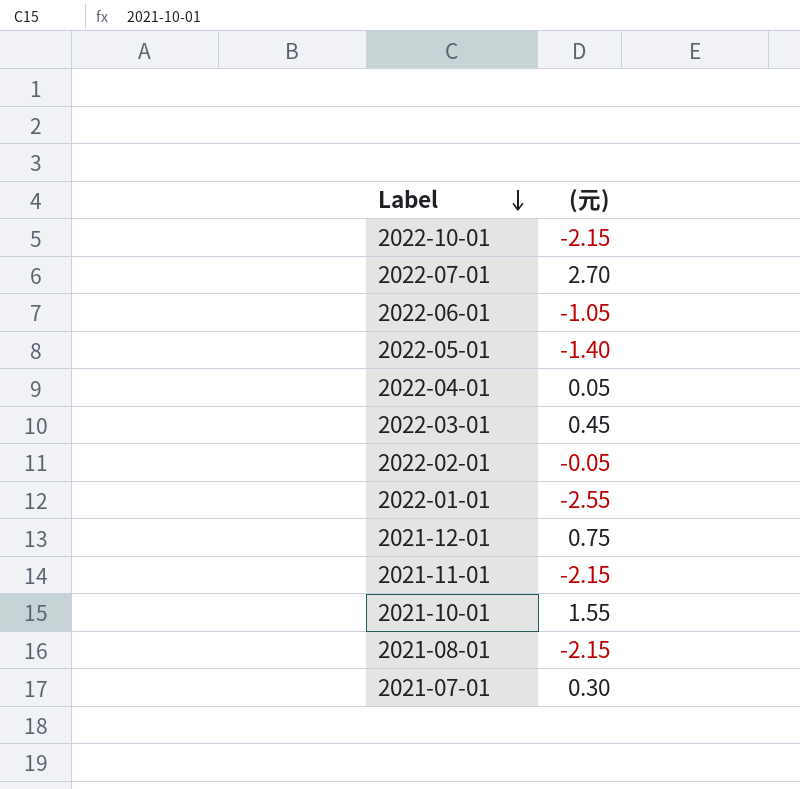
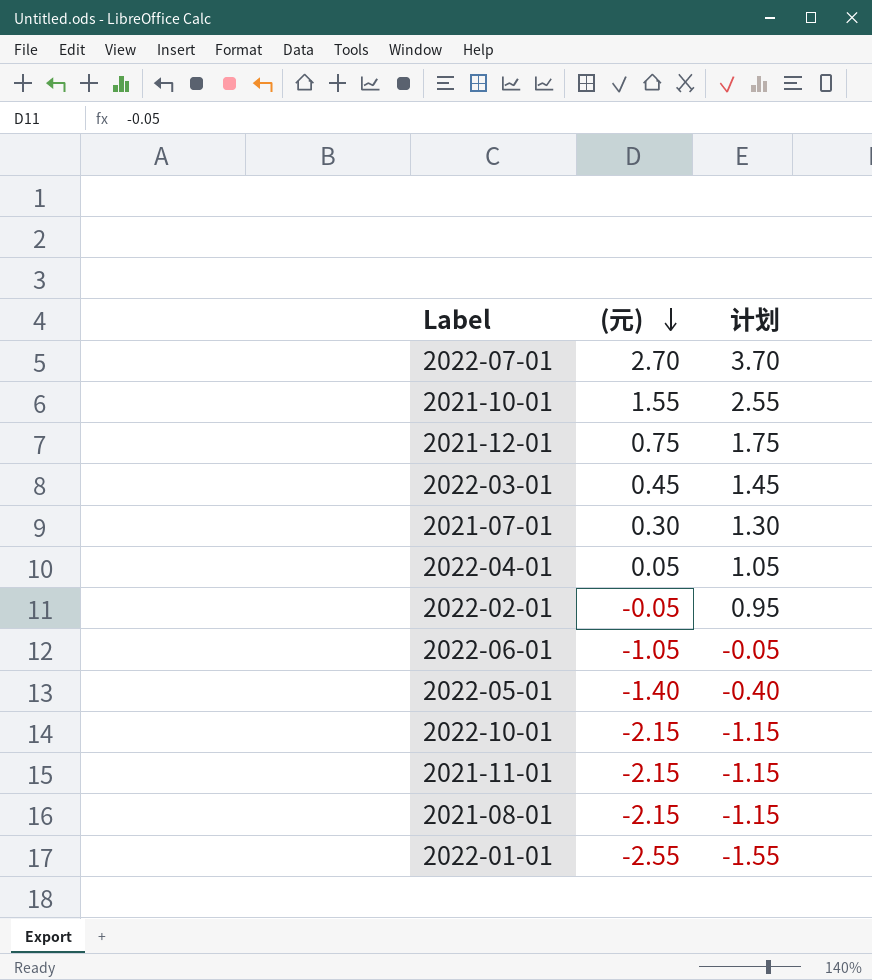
row order: Label descending -> (元) descending
column 计划 | formula: none -> [(元)] + 1

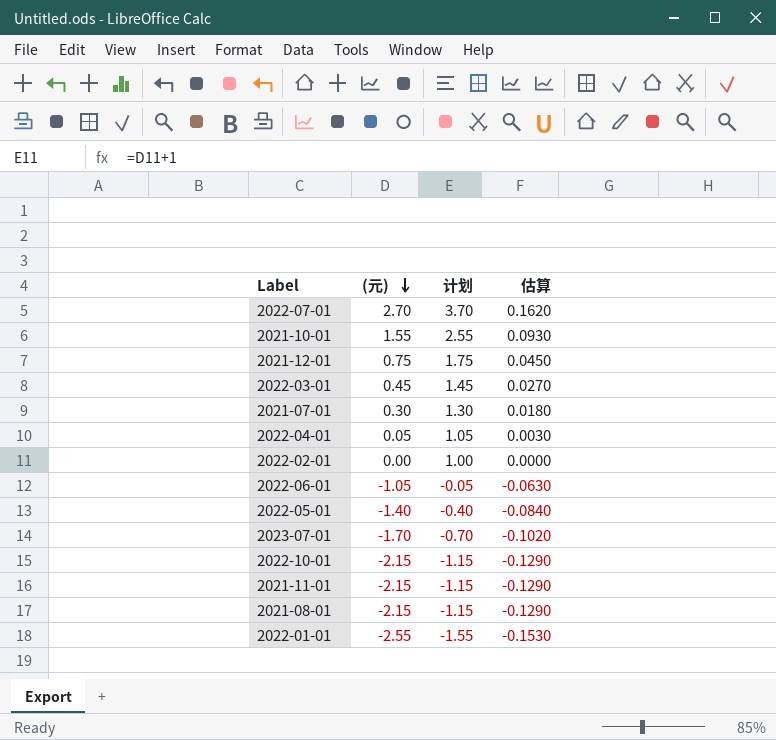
column 估算 | formula: none -> [(元)] * 0.06
2022-02-01 | (元): -0.05 -> 0.00
2022-02-01 | 计划: 0.95 -> 1.00
row 2023-07-01: none -> -1.70 | -0.70 | -0.1020

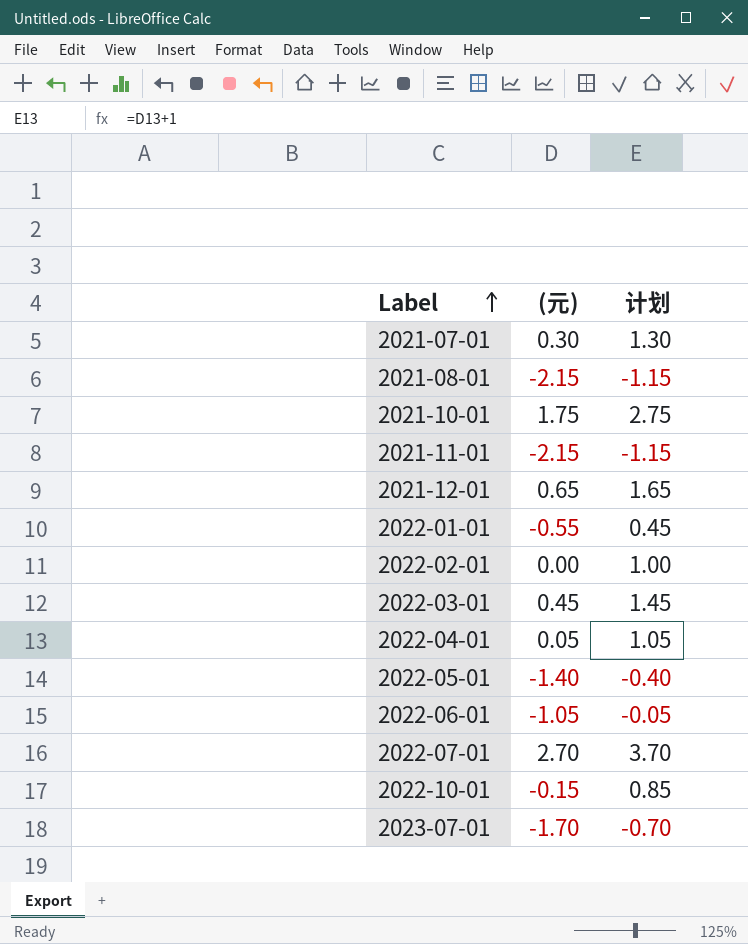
row order: (元) descending -> Label ascending
column 估算 | formula: [(元)] * 0.06 -> none
2021-10-01 | (元): 1.55 -> 1.75
2021-10-01 | 计划: 2.55 -> 2.75
2021-12-01 | (元): 0.75 -> 0.65
2021-12-01 | 计划: 1.75 -> 1.65
2022-01-01 | (元): -2.55 -> -0.55
2022-01-01 | 计划: -1.55 -> 0.45
2022-10-01 | (元): -2.15 -> -0.15
2022-10-01 | 计划: -1.15 -> 0.85

